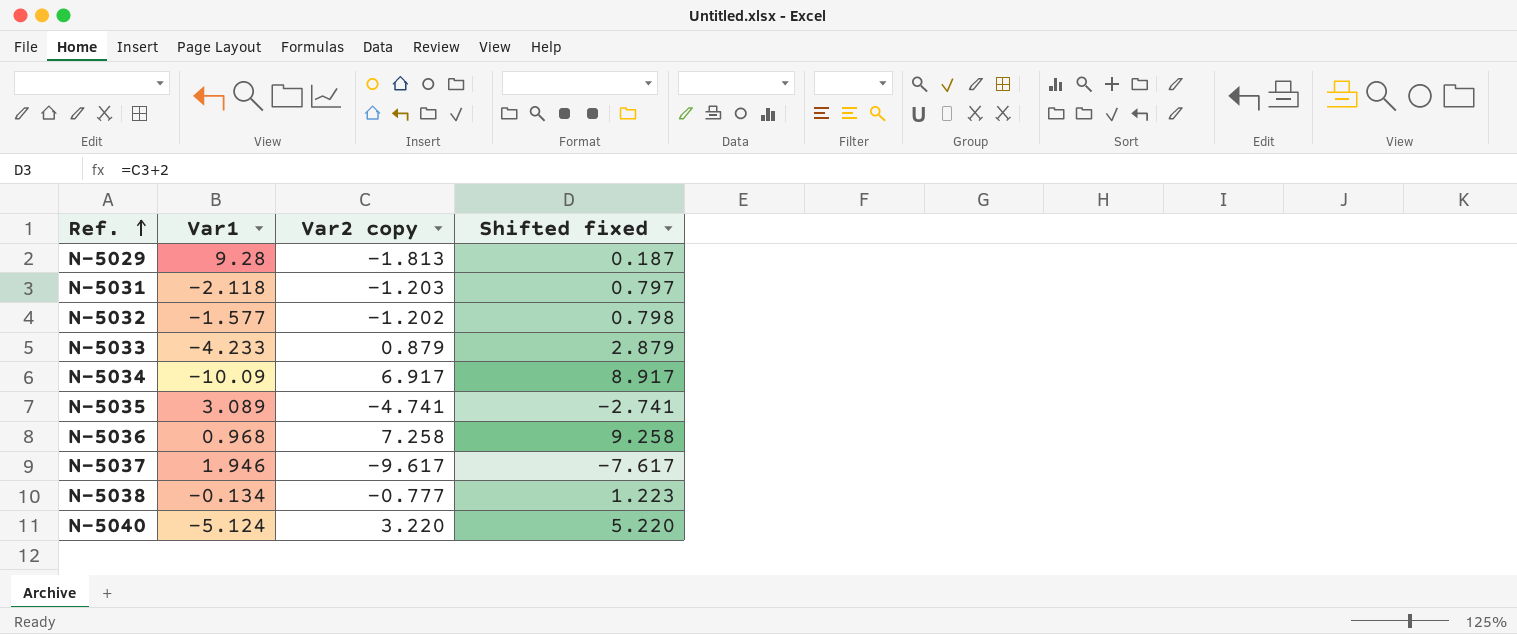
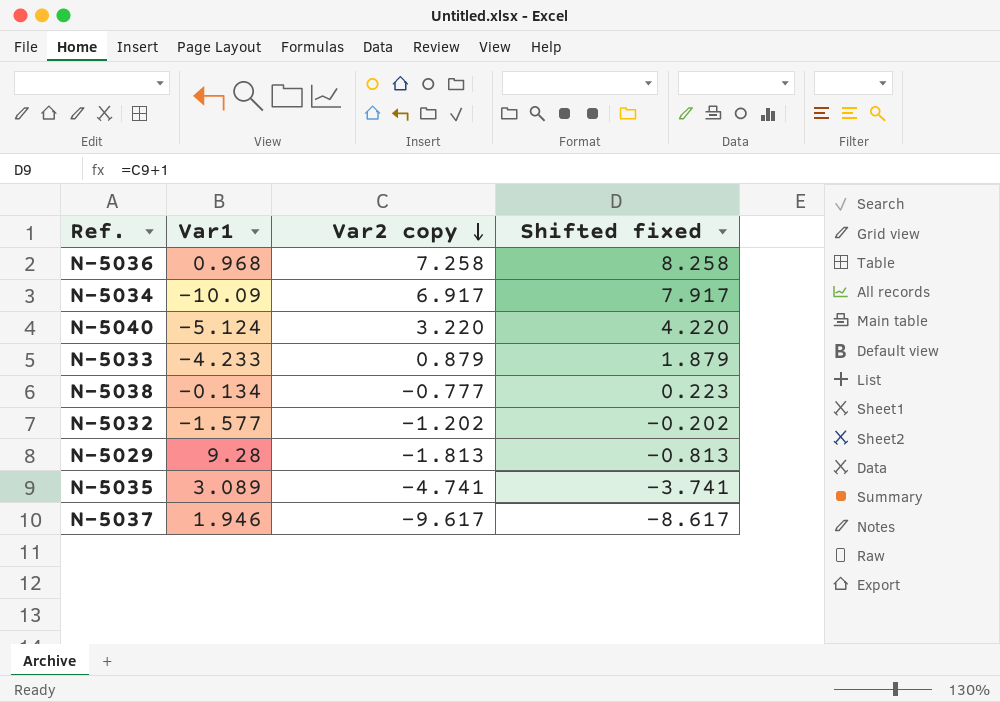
row order: Ref. ascending -> Var2 copy descending
column Shifted fixed | formula: [Var2 copy] + 2 -> [Var2 copy] + 1
row N-5031: -2.118 | -1.203 | 0.797 -> none

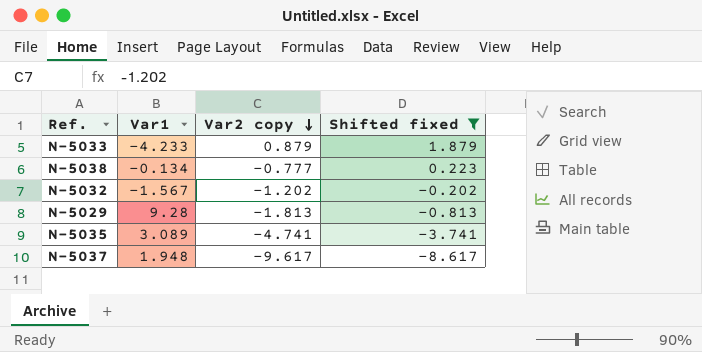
filter: none -> Shifted fixed <= 1.879
N-5032 | Var1: -1.577 -> -1.567
N-5037 | Var1: 1.946 -> 1.948

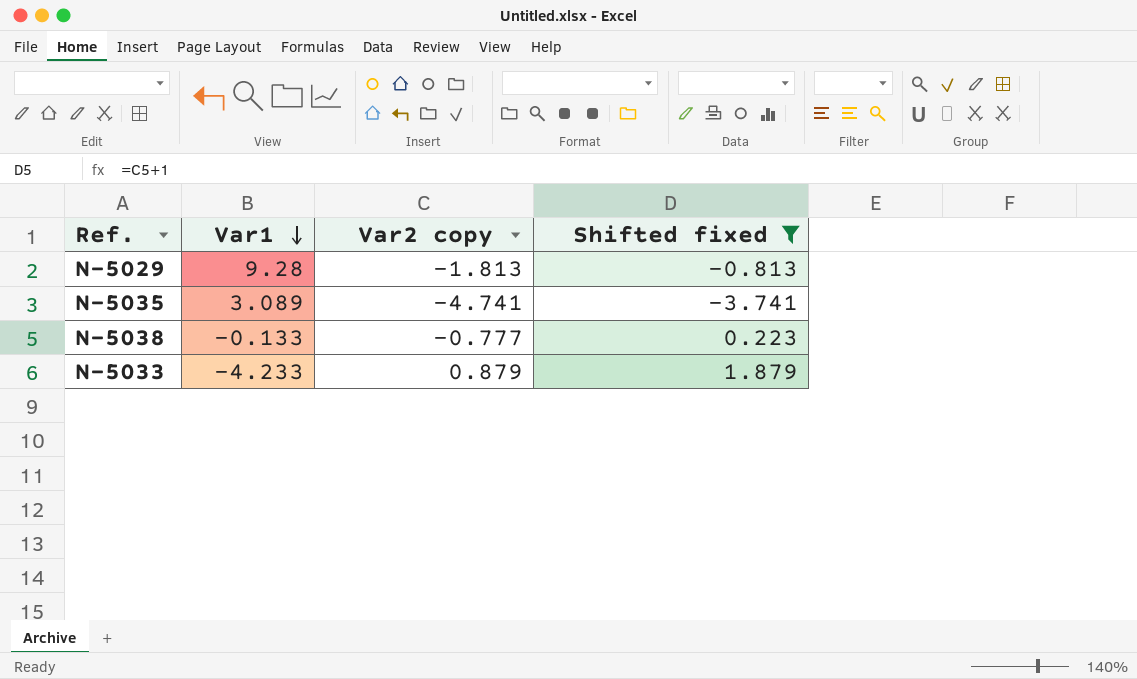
row order: Var2 copy descending -> Var1 descending
row N-5032: -1.567 | -1.202 | -0.202 -> none
row N-5037: 1.948 | -9.617 | -8.617 -> none
N-5038 | Var1: -0.134 -> -0.133

